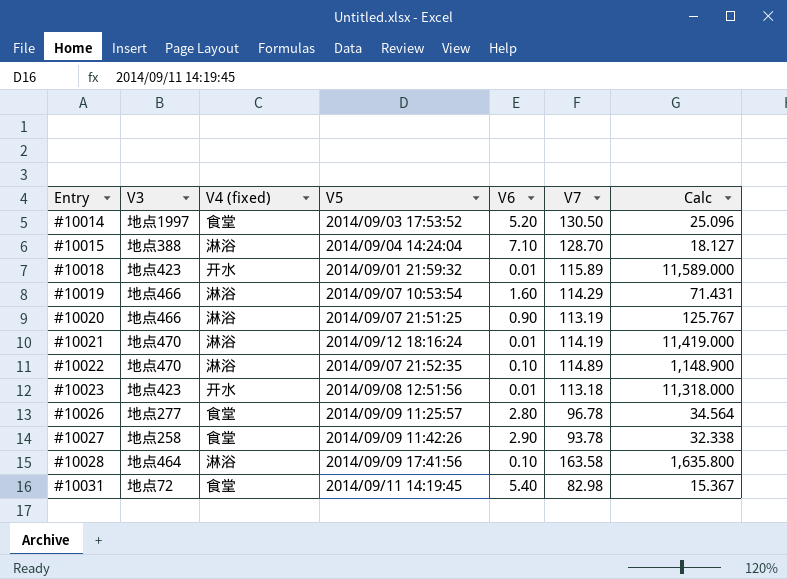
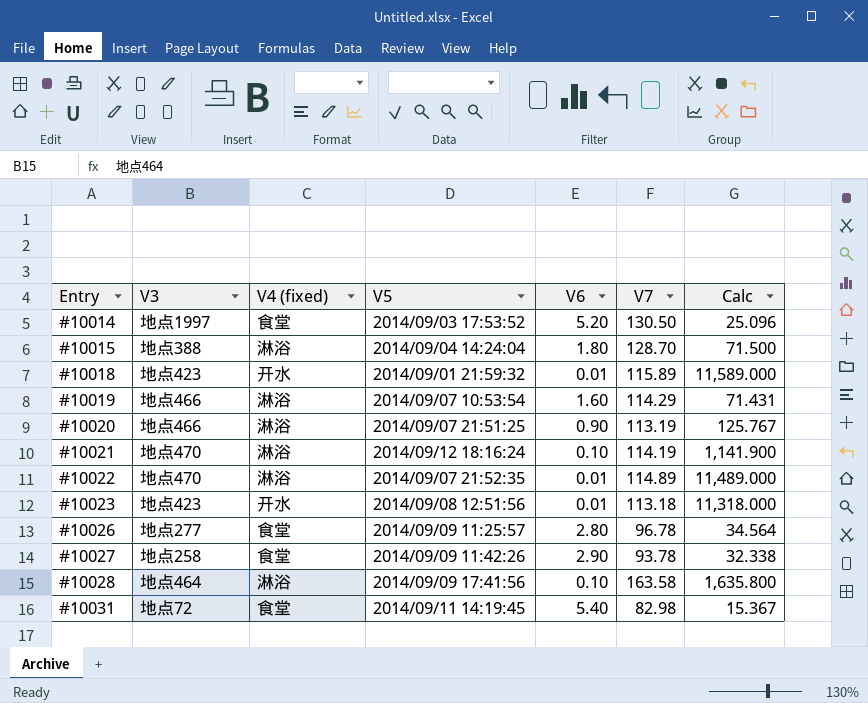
#10015 | V6: 7.10 -> 1.80
#10015 | Calc: 18.127 -> 71.500
#10021 | V6: 0.01 -> 0.10
#10021 | Calc: 11,419.000 -> 1,141.900
#10022 | V6: 0.10 -> 0.01
#10022 | Calc: 1,148.900 -> 11,489.000

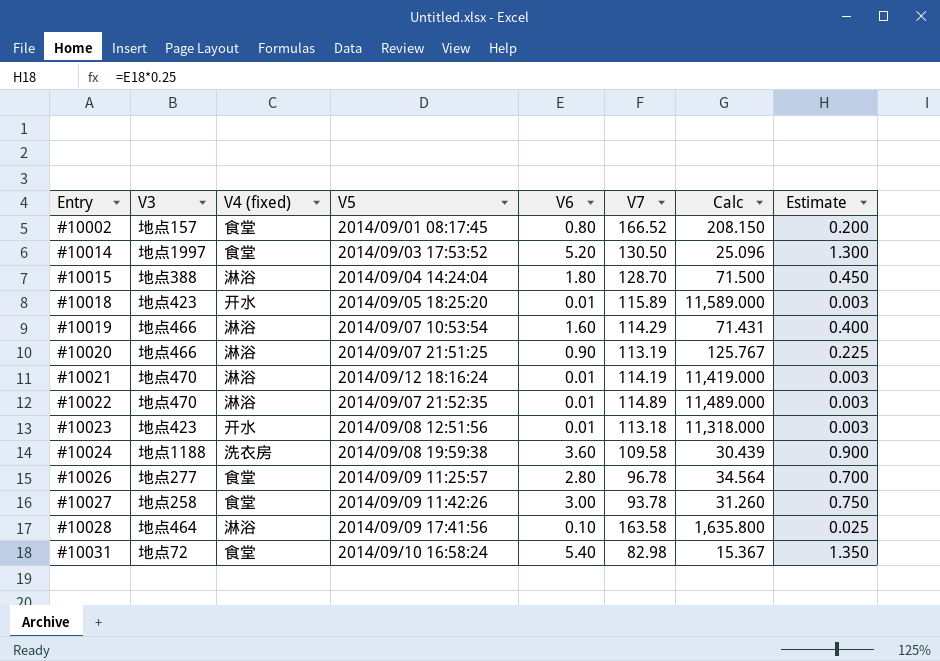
column Estimate | formula: none -> [V6] * 0.25
row #10002: none -> 地点157 | 食堂 | 2014/09/01 08:17:45 | 0.80 | 166.52 | 208.150 | 0.200
#10018 | V5: 2014/09/01 21:59:32 -> 2014/09/05 18:25:20
#10021 | V6: 0.10 -> 0.01
#10021 | Calc: 1,141.900 -> 11,419.000
row #10024: none -> 地点1188 | 洗衣房 | 2014/09/08 19:59:38 | 3.60 | 109.58 | 30.439 | 0.900
#10027 | V6: 2.90 -> 3.00
#10027 | Calc: 32.338 -> 31.260
#10031 | V5: 2014/09/11 14:19:45 -> 2014/09/10 16:58:24

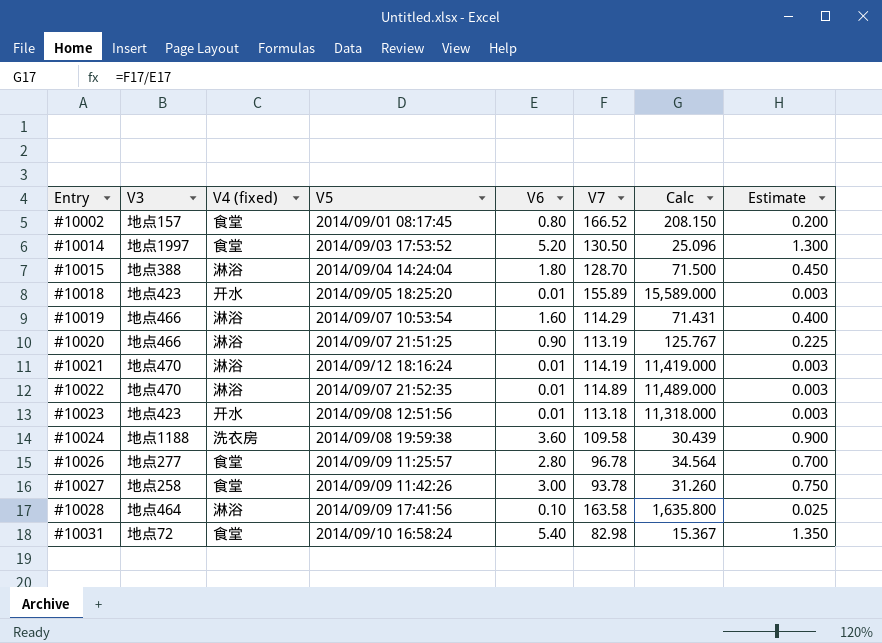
#10018 | V7: 115.89 -> 155.89
#10018 | Calc: 11,589.000 -> 15,589.000

